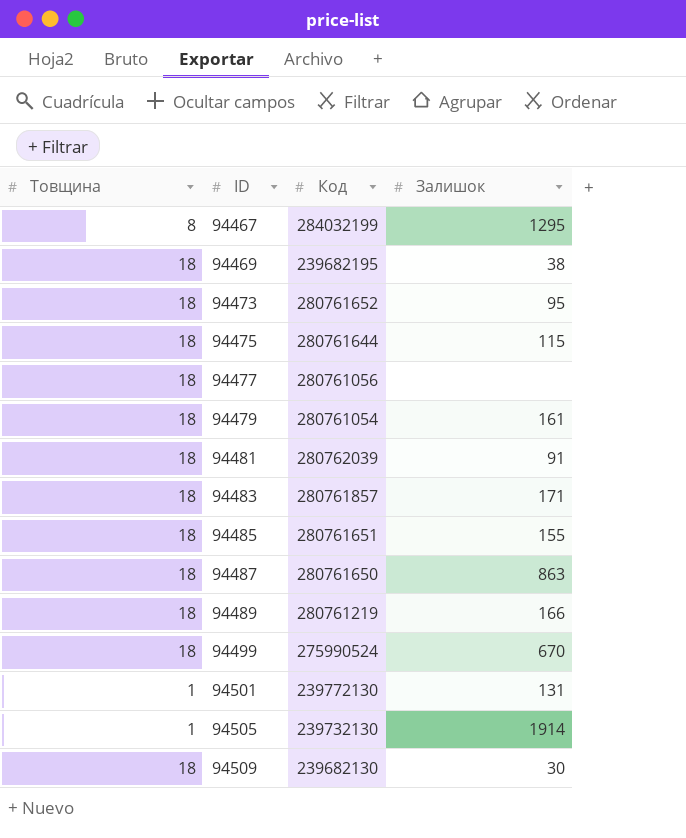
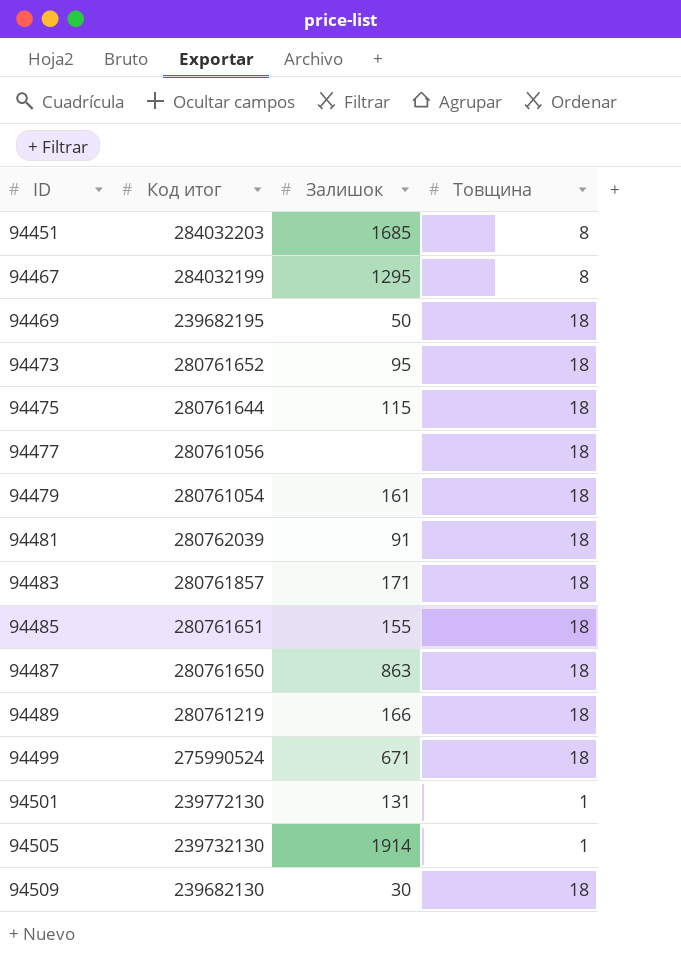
column name: Код -> Код итог
column Товщина | position: 1 -> 4
row 94451: none -> 284032203 | 1685 | 8
94469 | Залишок: 38 -> 50
94499 | Залишок: 670 -> 671

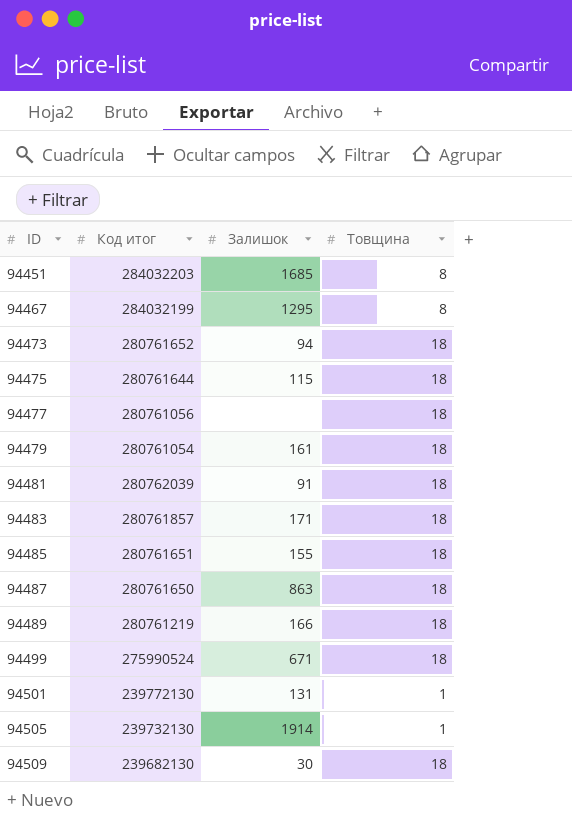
row 94469: 239682195 | 50 | 18 -> none
94473 | Залишок: 95 -> 94

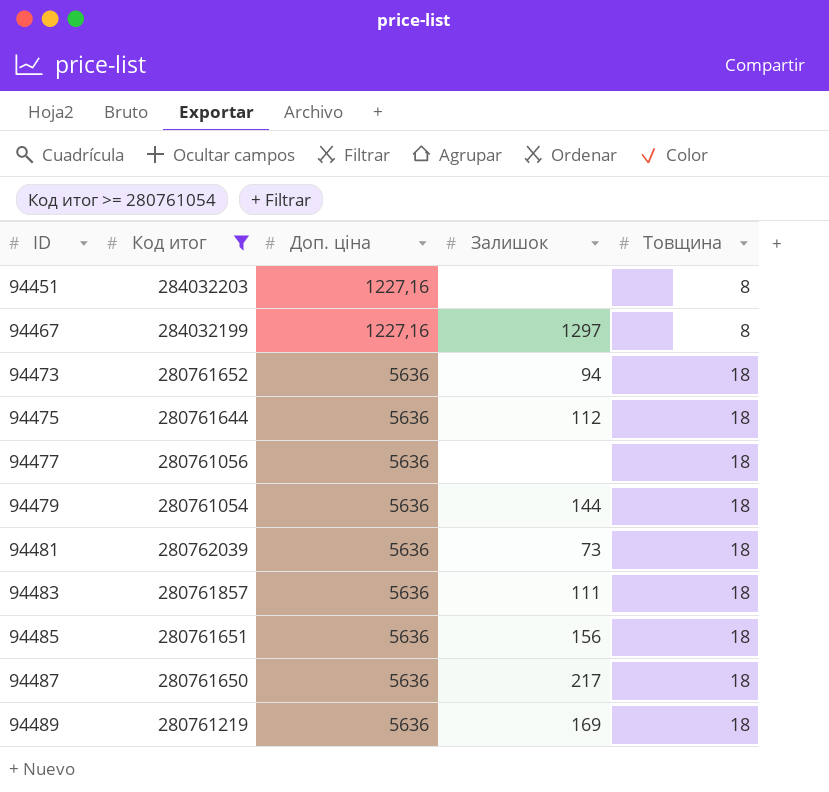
filter: none -> Код итог >= 280761054
column Доп. ціна | position: none -> 3
94451 | Залишок: 1685 -> none
94467 | Залишок: 1295 -> 1297
94475 | Залишок: 115 -> 112
94479 | Залишок: 161 -> 144
94481 | Залишок: 91 -> 73
94483 | Залишок: 171 -> 111
94485 | Залишок: 155 -> 156
94487 | Залишок: 863 -> 217
94489 | Залишок: 166 -> 169

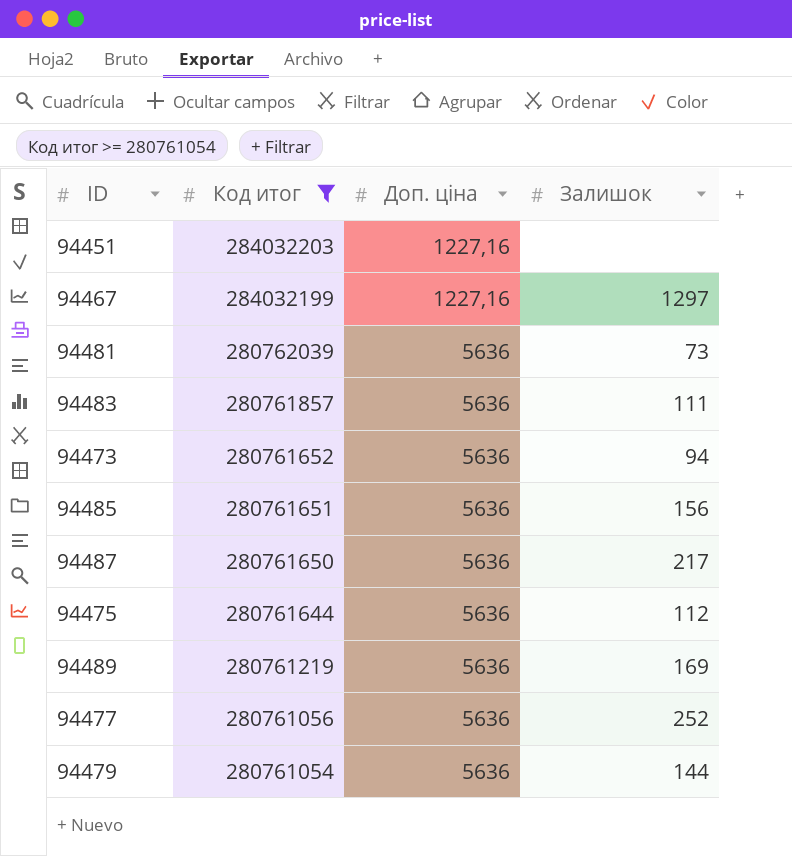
row order: ID ascending -> Код итог descending
column Товщина | position: 5 -> none
94477 | Залишок: none -> 252

